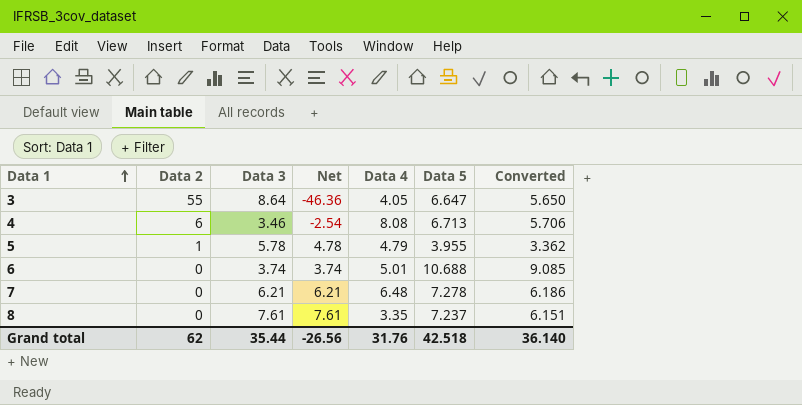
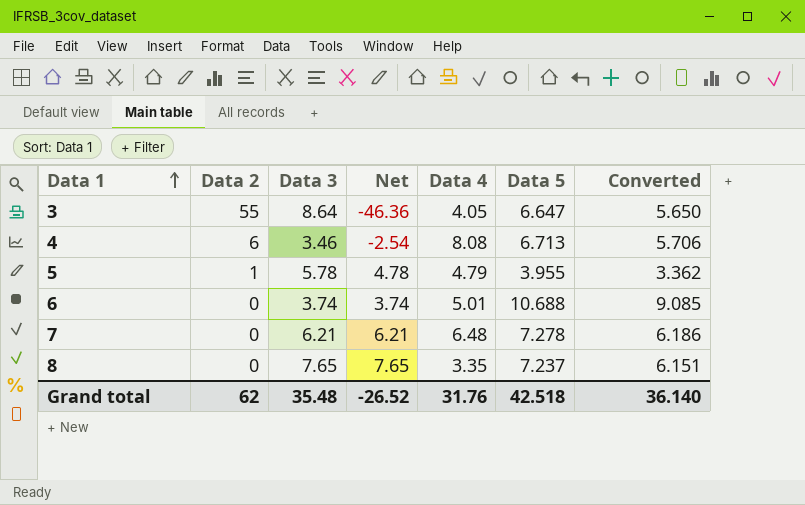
8 | Data 3: 7.61 -> 7.65
8 | Net: 7.61 -> 7.65
Grand total | Data 3: 35.44 -> 35.48
Grand total | Net: -26.56 -> -26.52

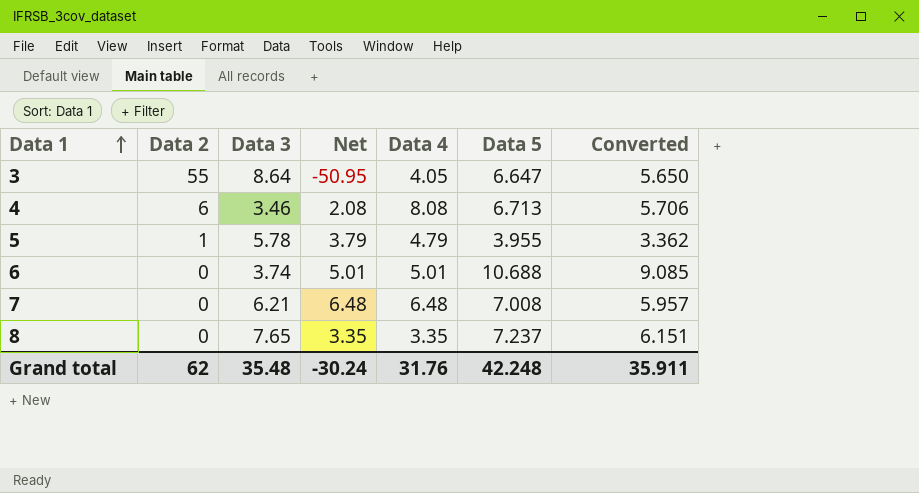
column Net | formula: [Data 3] - [Data 2] -> [Data 4] - [Data 2]
7 | Data 5: 7.278 -> 7.008
7 | Converted: 6.186 -> 5.957
Grand total | Net: -26.52 -> -30.24
Grand total | Data 5: 42.518 -> 42.248
Grand total | Converted: 36.140 -> 35.911

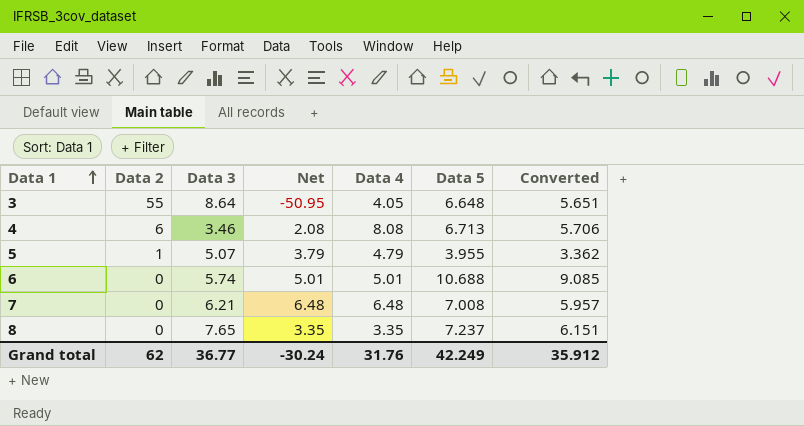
3 | Data 5: 6.647 -> 6.648
3 | Converted: 5.650 -> 5.651
5 | Data 3: 5.78 -> 5.07
6 | Data 3: 3.74 -> 5.74
Grand total | Data 3: 35.48 -> 36.77
Grand total | Data 5: 42.248 -> 42.249
Grand total | Converted: 35.911 -> 35.912

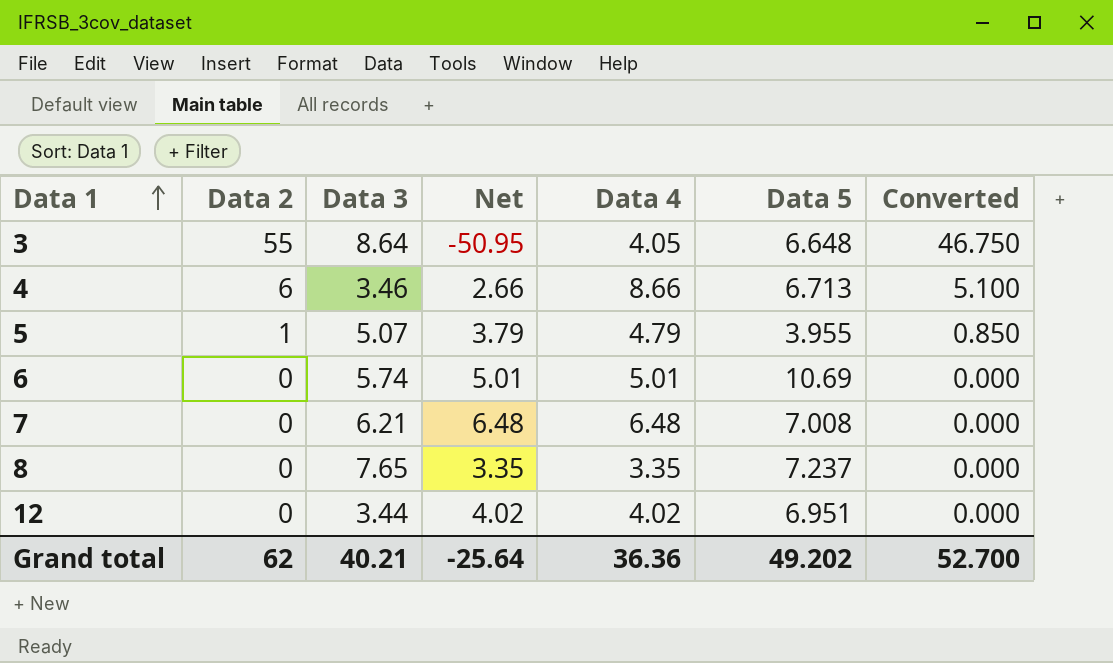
column Converted | formula: [Data 5] * 0.85 -> [Data 2] * 0.85
4 | Net: 2.08 -> 2.66
4 | Data 4: 8.08 -> 8.66
6 | Data 5: 10.688 -> 10.69
row 12: none -> 0 | 3.44 | 4.02 | 4.02 | 6.951 | 0.000
Grand total | Data 3: 36.77 -> 40.21
Grand total | Net: -30.24 -> -25.64
Grand total | Data 4: 31.76 -> 36.36
Grand total | Data 5: 42.249 -> 49.202
Grand total | Converted: 35.912 -> 52.700

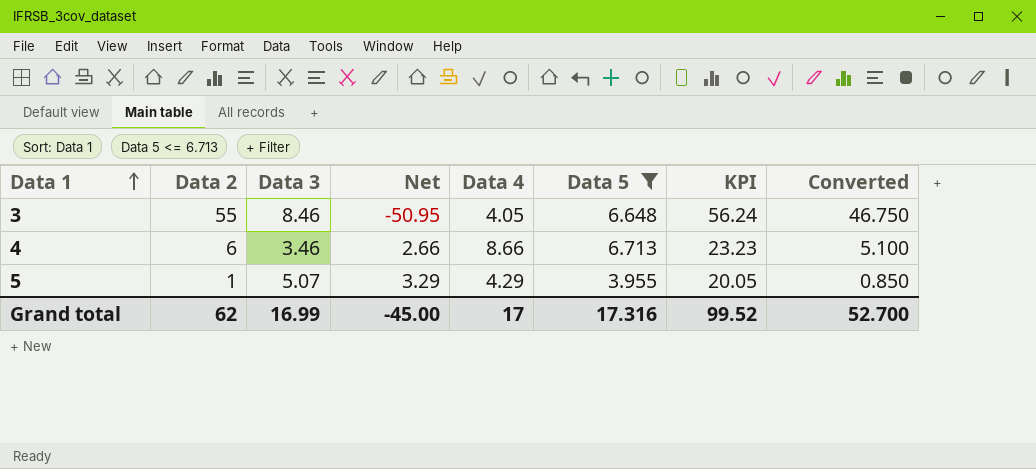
filter: none -> Data 5 <= 6.713
column KPI | formula: none -> [Data 3] * [Data 5]
3 | Data 3: 8.64 -> 8.46
5 | Net: 3.79 -> 3.29
5 | Data 4: 4.79 -> 4.29
Grand total | Data 3: 40.21 -> 16.99
Grand total | Net: -25.64 -> -45.00
Grand total | Data 4: 36.36 -> 17
Grand total | Data 5: 49.202 -> 17.316

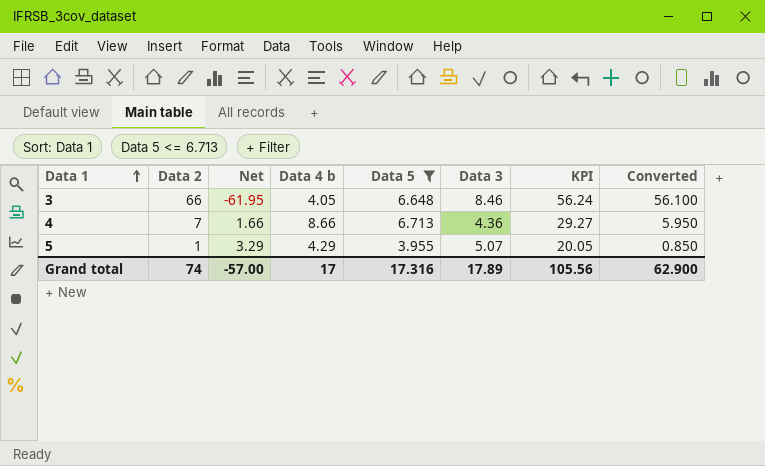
column name: Data 4 -> Data 4 b
column Data 3 | position: 3 -> 6
3 | Data 2: 55 -> 66
3 | Net: -50.95 -> -61.95
3 | Converted: 46.750 -> 56.100
4 | Data 2: 6 -> 7
4 | Net: 2.66 -> 1.66
4 | Data 3: 3.46 -> 4.36
4 | KPI: 23.23 -> 29.27
4 | Converted: 5.100 -> 5.950
Grand total | Data 2: 62 -> 74
Grand total | Net: -45.00 -> -57.00
Grand total | Data 3: 16.99 -> 17.89
Grand total | KPI: 99.52 -> 105.56
Grand total | Converted: 52.700 -> 62.900

